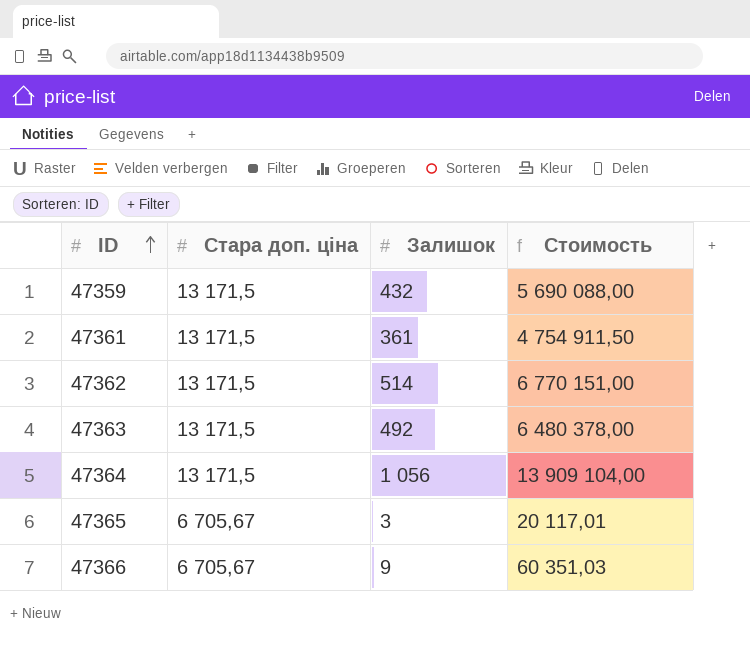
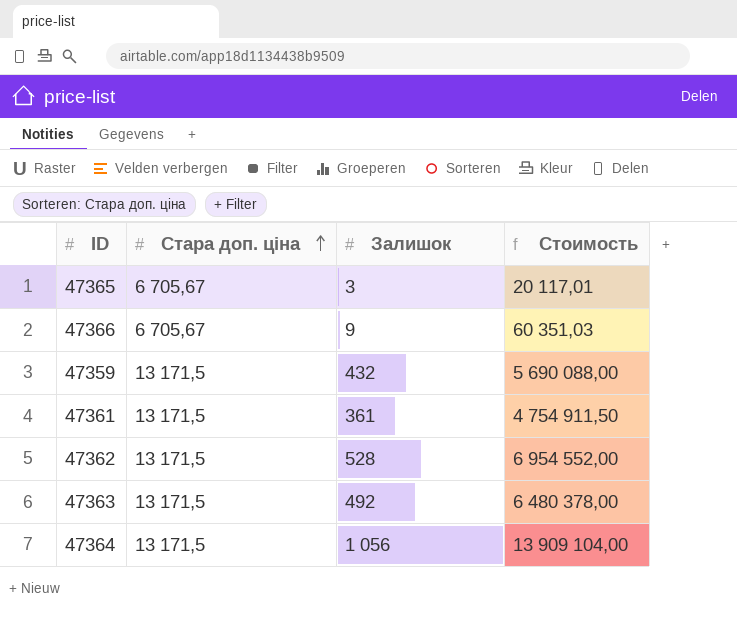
row order: ID ascending -> Стара доп. ціна ascending
47362 | Залишок: 514 -> 528
47362 | Стоимость: 6 770 151,00 -> 6 954 552,00

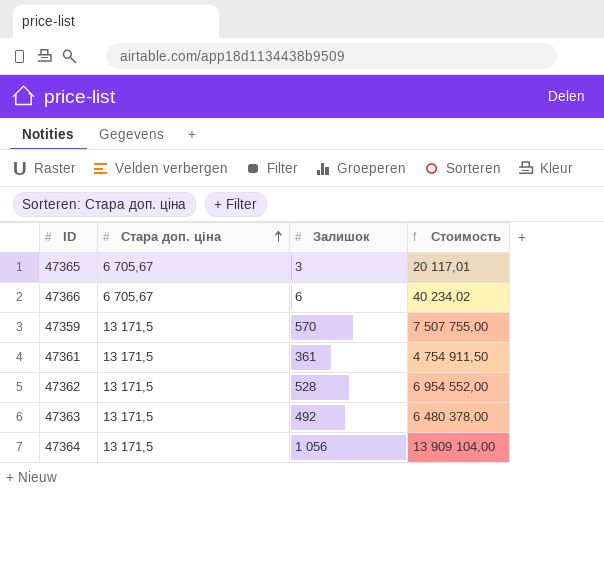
47366 | Залишок: 9 -> 6
47366 | Стоимость: 60 351,03 -> 40 234,02
47359 | Залишок: 432 -> 570
47359 | Стоимость: 5 690 088,00 -> 7 507 755,00

